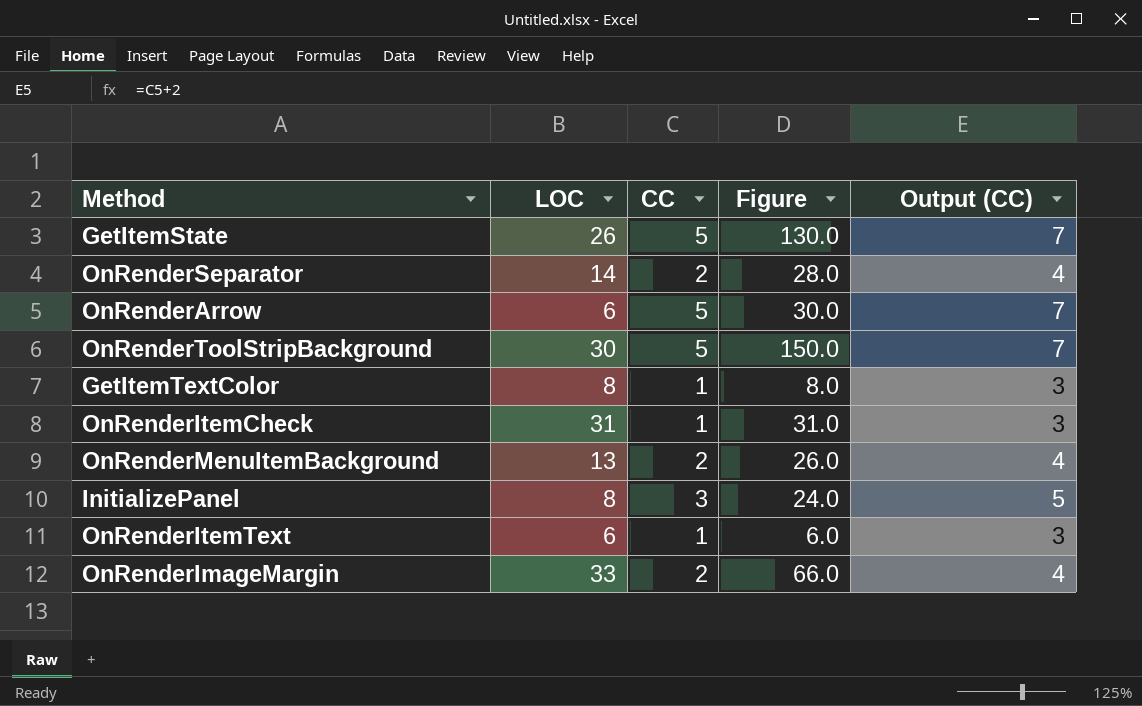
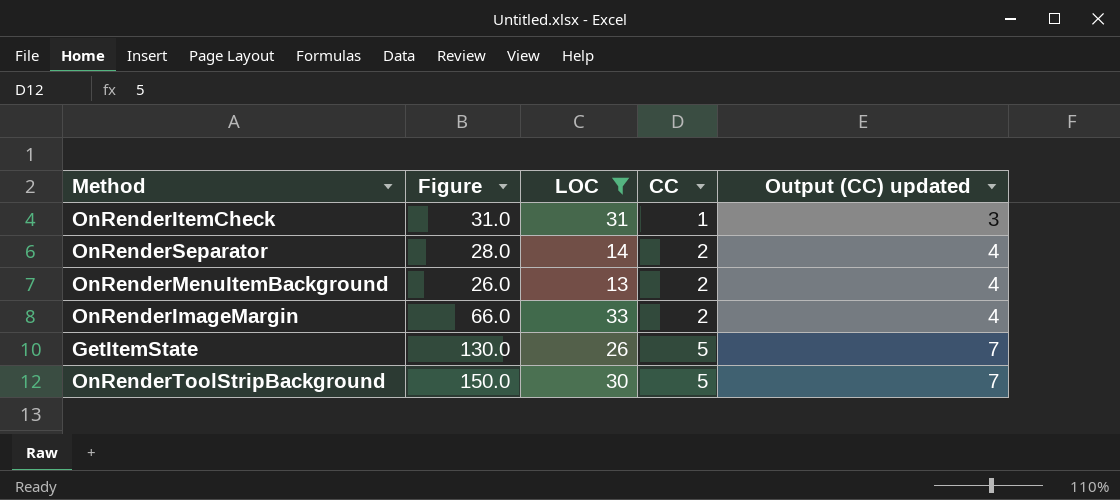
filter: none -> LOC >= 13
row order: none -> CC ascending
column Figure | position: 4 -> 2
column name: Output (CC) -> Output (CC) updated

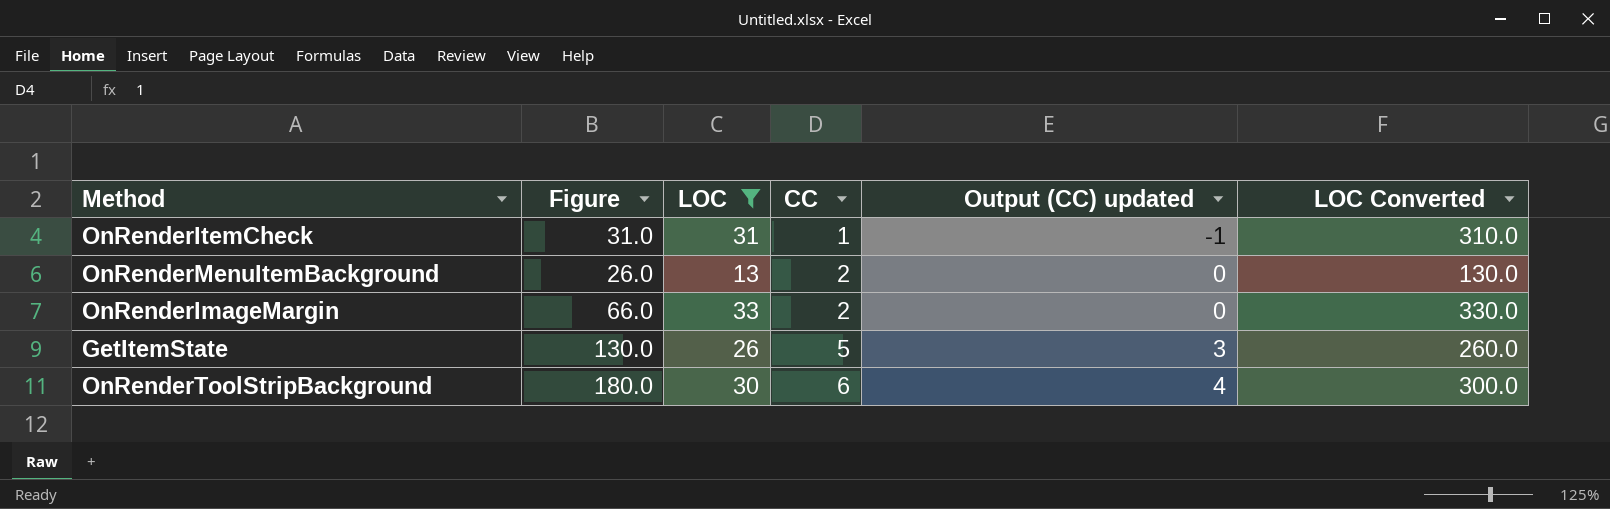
column Output (CC) updated | formula: [CC] + 2 -> [CC] - 2
column LOC Converted | formula: none -> [LOC] * 10
row OnRenderSeparator: 28.0 | 14 | 2 | 4 -> none
OnRenderToolStripBackground | Figure: 150.0 -> 180.0
OnRenderToolStripBackground | CC: 5 -> 6

